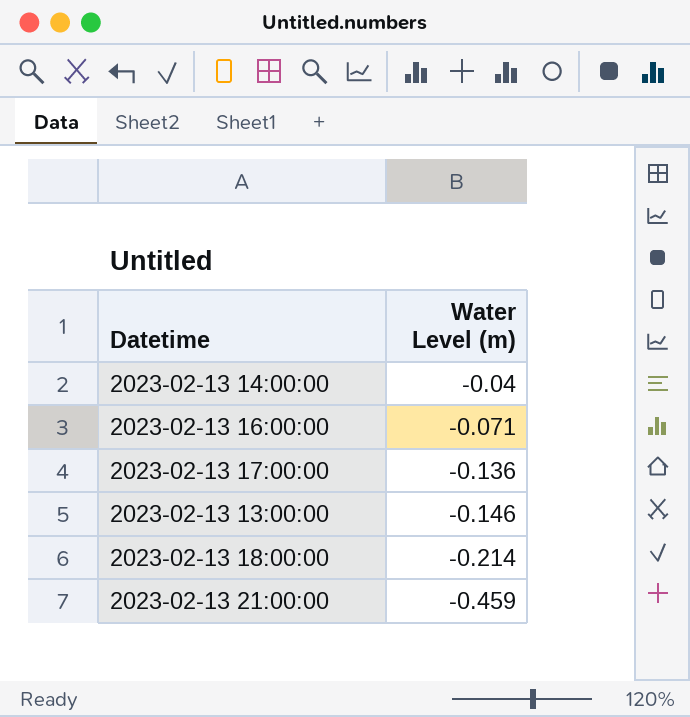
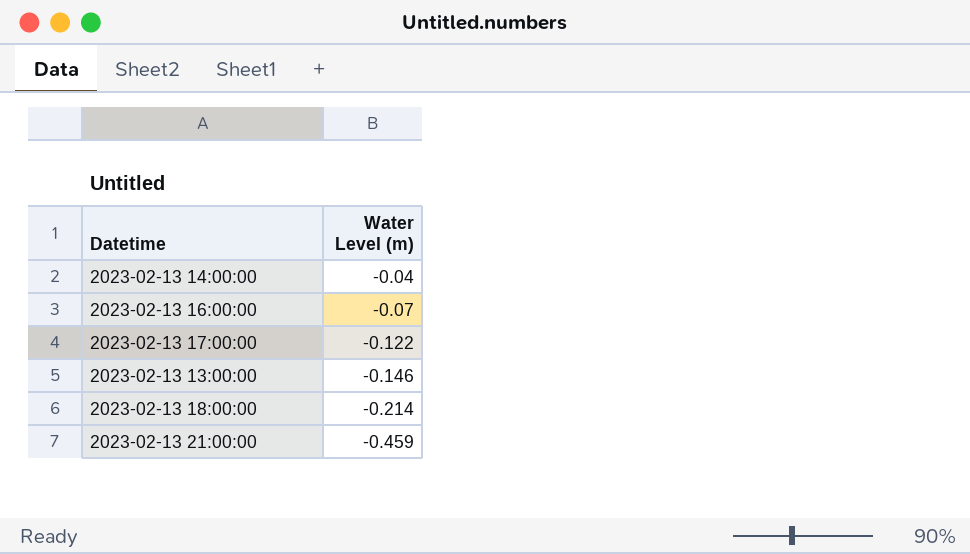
2023-02-13 16:00:00 | Water Level (m): -0.071 -> -0.07
2023-02-13 17:00:00 | Water Level (m): -0.136 -> -0.122

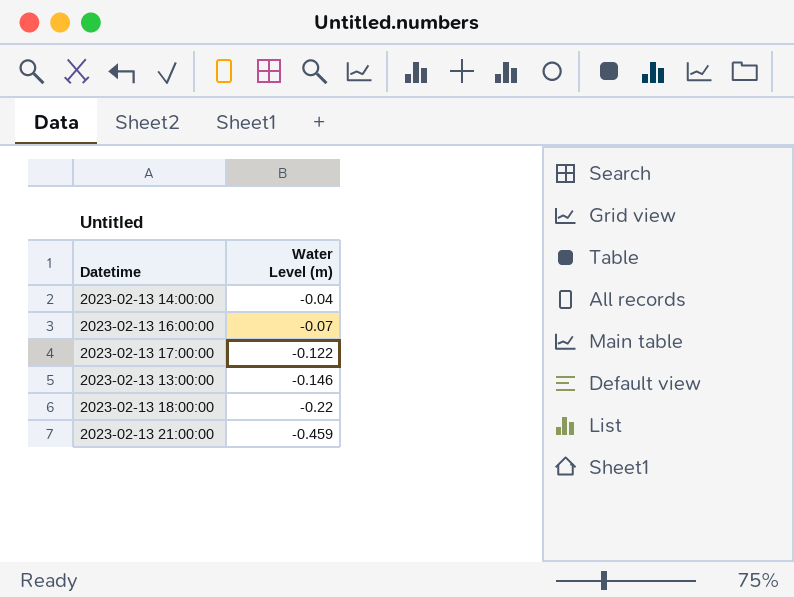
2023-02-13 18:00:00 | Water Level (m): -0.214 -> -0.22

